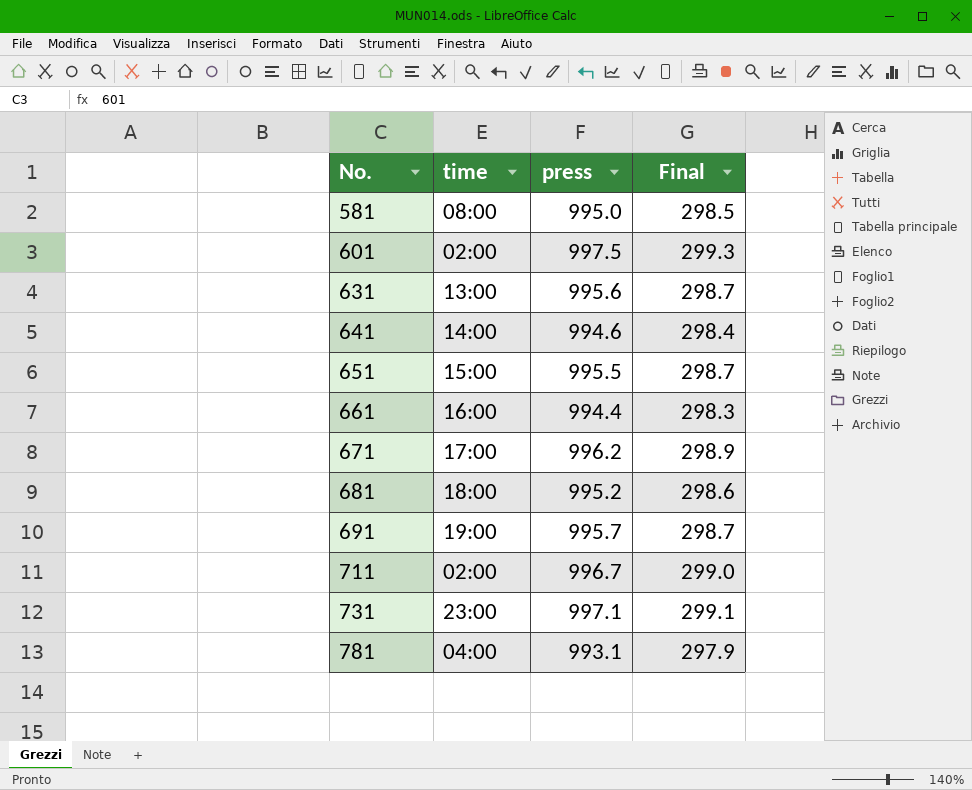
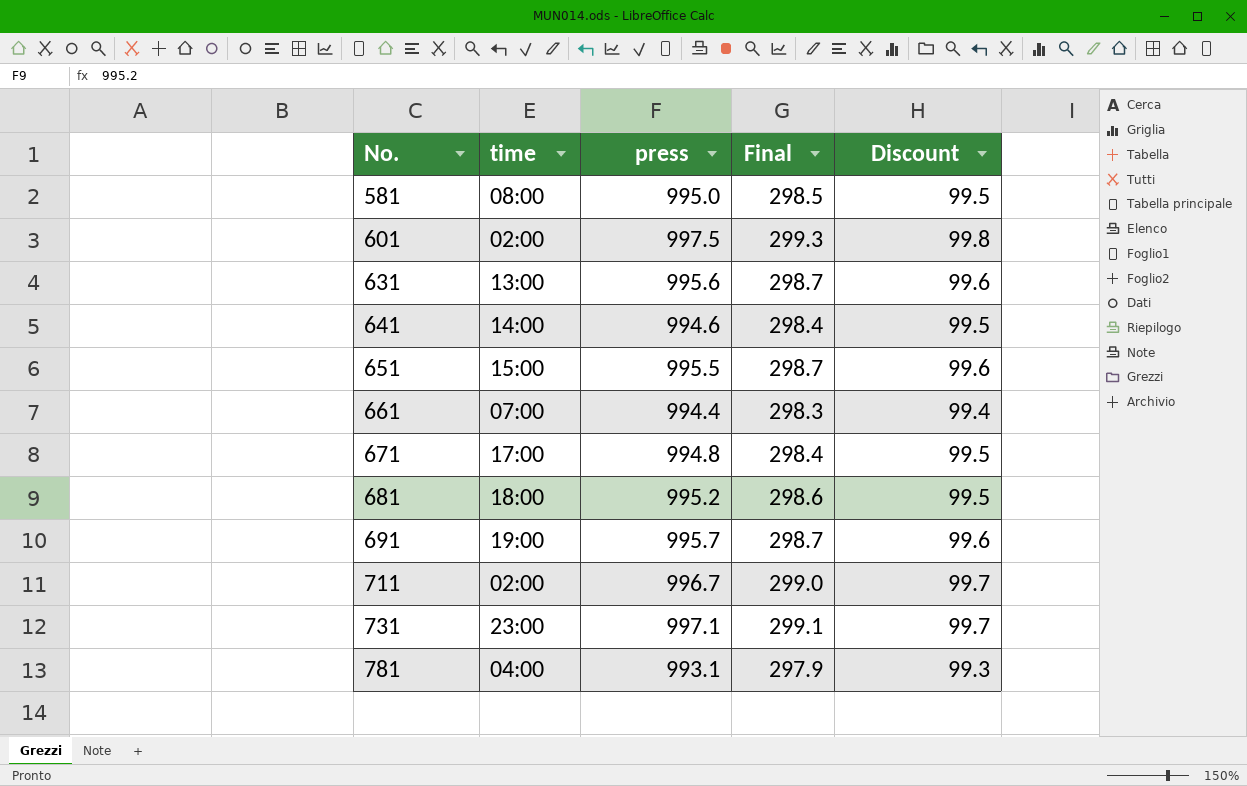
column Discount | formula: none -> [press] * 0.1
661 | time: 16:00 -> 07:00
671 | press: 996.2 -> 994.8
671 | Final: 298.9 -> 298.4

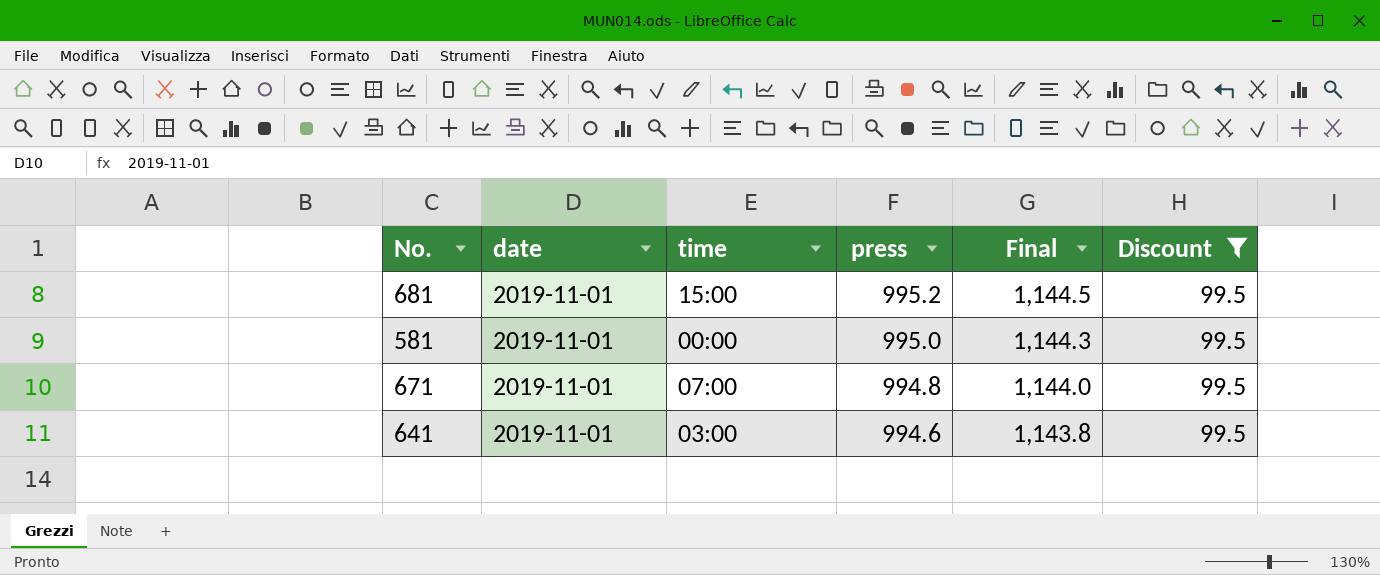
filter: none -> Discount = 99.5
row order: No. ascending -> press descending
column date | position: none -> 2
column Final | formula: [press] * 0.3 -> [press] * 1.15
681 | time: 18:00 -> 15:00
581 | time: 08:00 -> 00:00
671 | time: 17:00 -> 07:00
641 | time: 14:00 -> 03:00

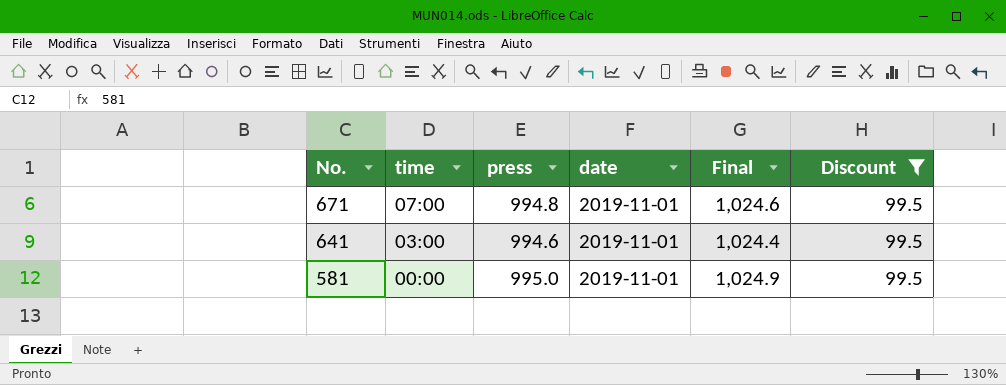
row order: press descending -> No. descending
column date | position: 2 -> 4
column Final | formula: [press] * 1.15 -> [press] * 1.03
row 681: 2019-11-01 | 15:00 | 995.2 | 1,144.5 | 99.5 -> none

